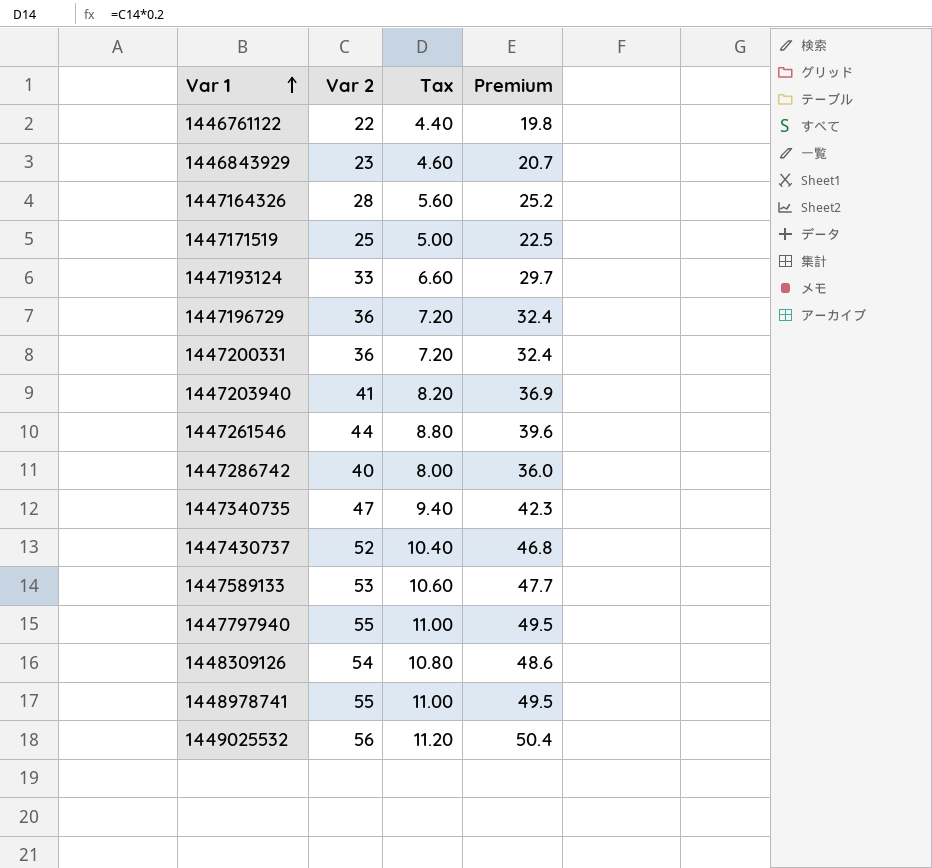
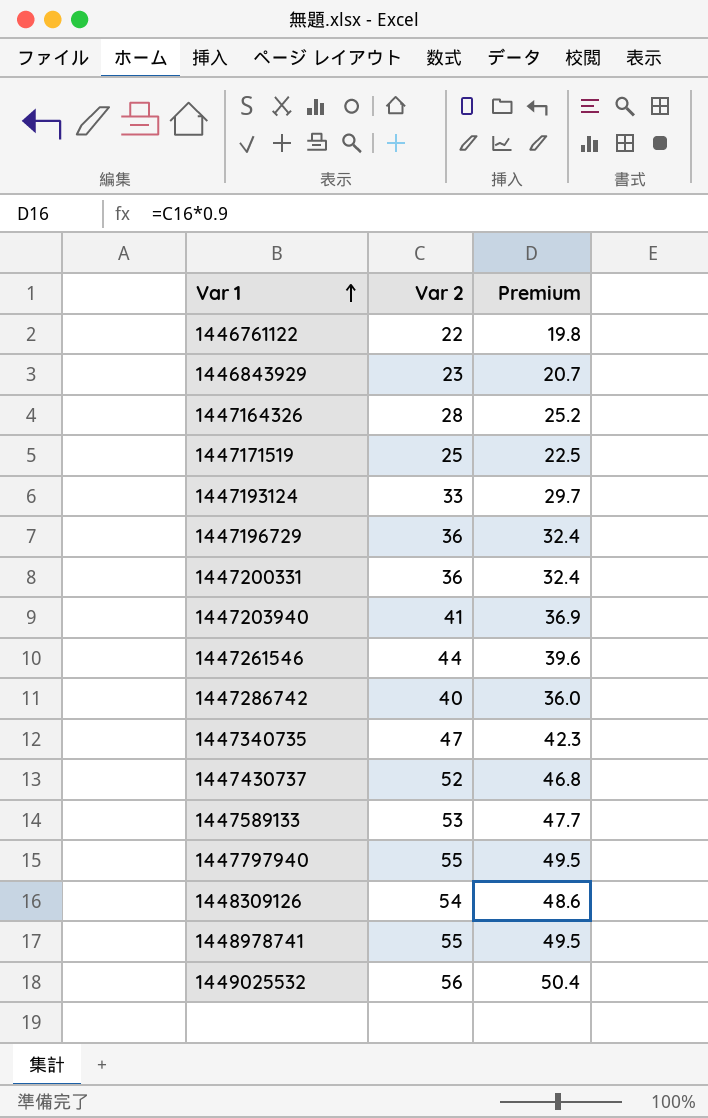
column Tax | formula: [Var 2] * 0.2 -> none

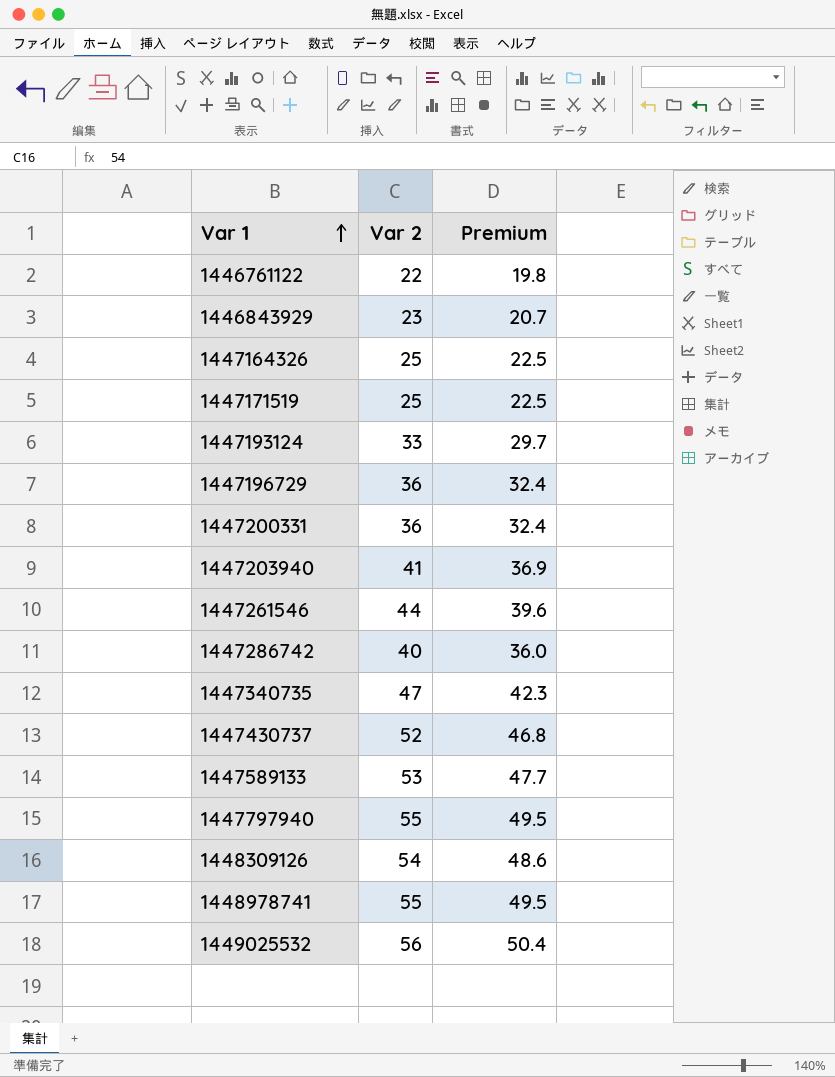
1447164326 | Var 2: 28 -> 25
1447164326 | Premium: 25.2 -> 22.5

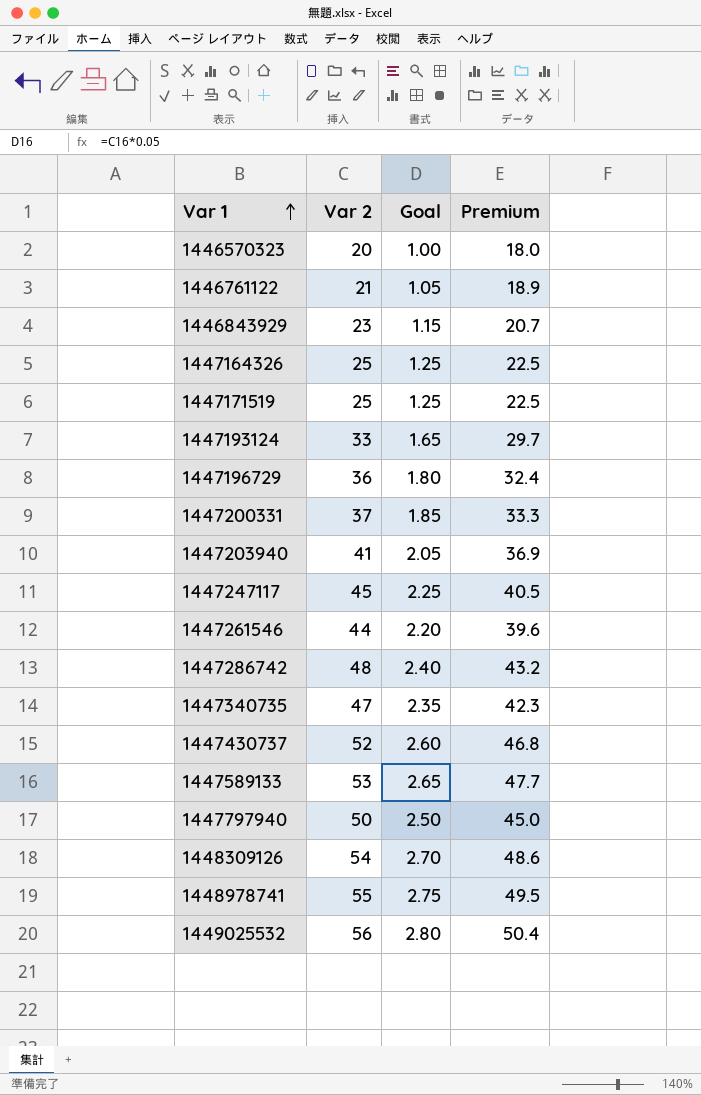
column Goal | formula: none -> [Var 2] * 0.05
row 1446570323: none -> 20 | 1.00 | 18.0
1446761122 | Var 2: 22 -> 21
1446761122 | Premium: 19.8 -> 18.9
1447200331 | Var 2: 36 -> 37
1447200331 | Premium: 32.4 -> 33.3
row 1447247117: none -> 45 | 2.25 | 40.5
1447286742 | Var 2: 40 -> 48
1447286742 | Premium: 36.0 -> 43.2
1447797940 | Var 2: 55 -> 50
1447797940 | Premium: 49.5 -> 45.0

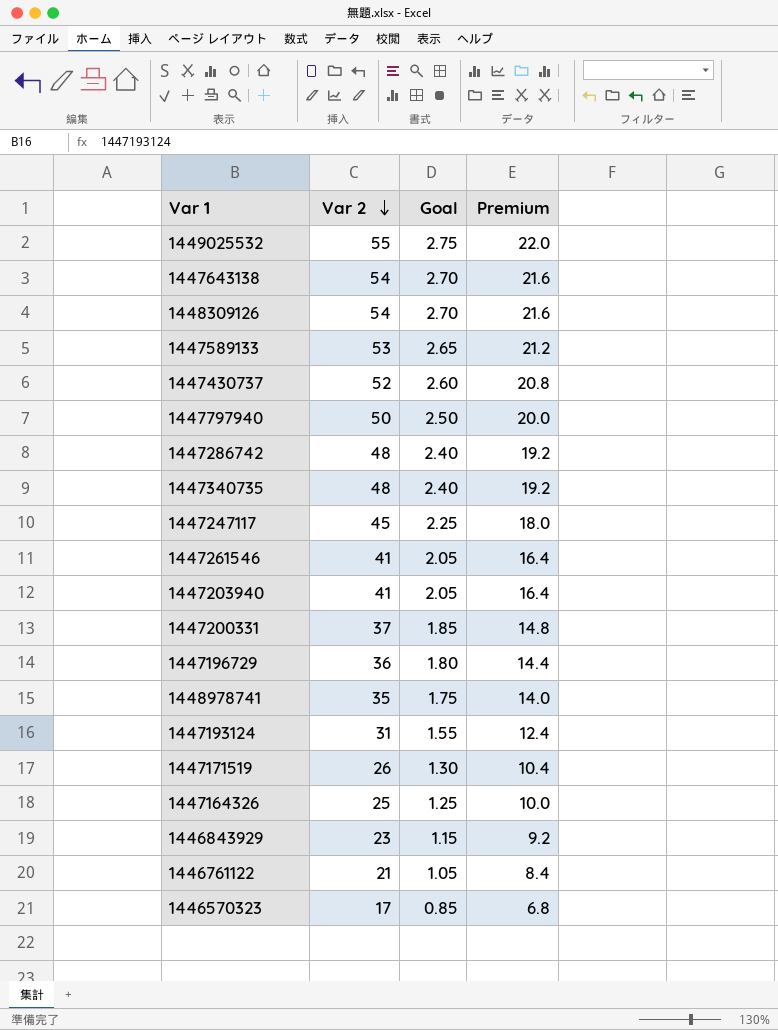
row order: Var 1 ascending -> Var 2 descending
column Premium | formula: [Var 2] * 0.9 -> [Var 2] * 0.4
1449025532 | Var 2: 56 -> 55
1449025532 | Goal: 2.80 -> 2.75
row 1447643138: none -> 54 | 2.70 | 21.6
1447340735 | Var 2: 47 -> 48
1447340735 | Goal: 2.35 -> 2.40
1447261546 | Var 2: 44 -> 41
1447261546 | Goal: 2.20 -> 2.05
1448978741 | Var 2: 55 -> 35
1448978741 | Goal: 2.75 -> 1.75
1447193124 | Var 2: 33 -> 31
1447193124 | Goal: 1.65 -> 1.55
1447171519 | Var 2: 25 -> 26
1447171519 | Goal: 1.25 -> 1.30
1446570323 | Var 2: 20 -> 17
1446570323 | Goal: 1.00 -> 0.85

